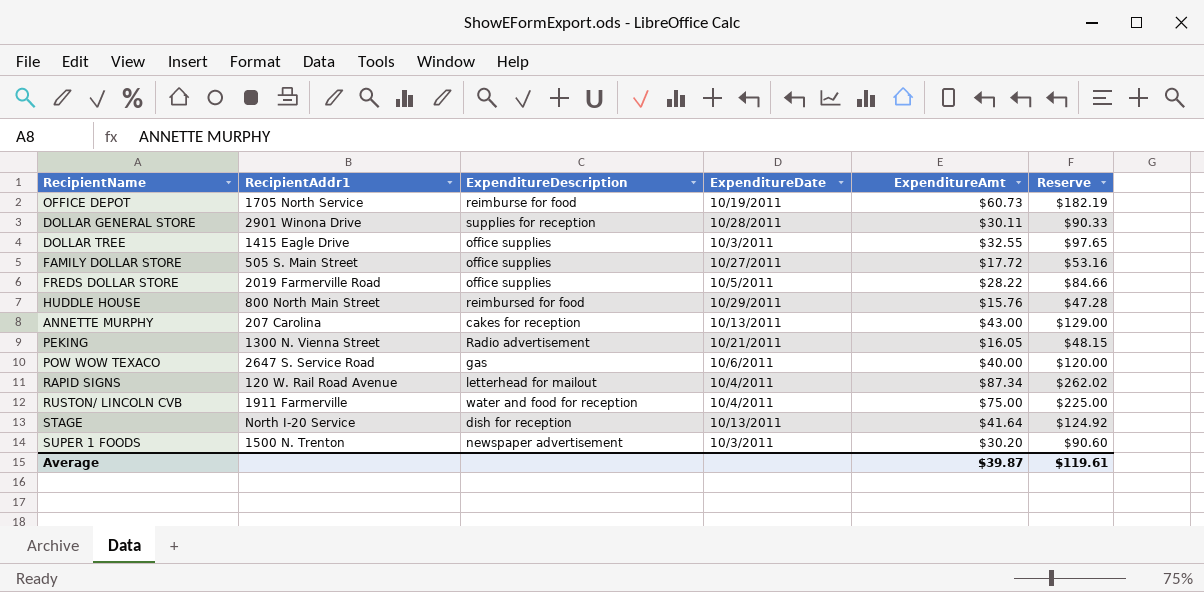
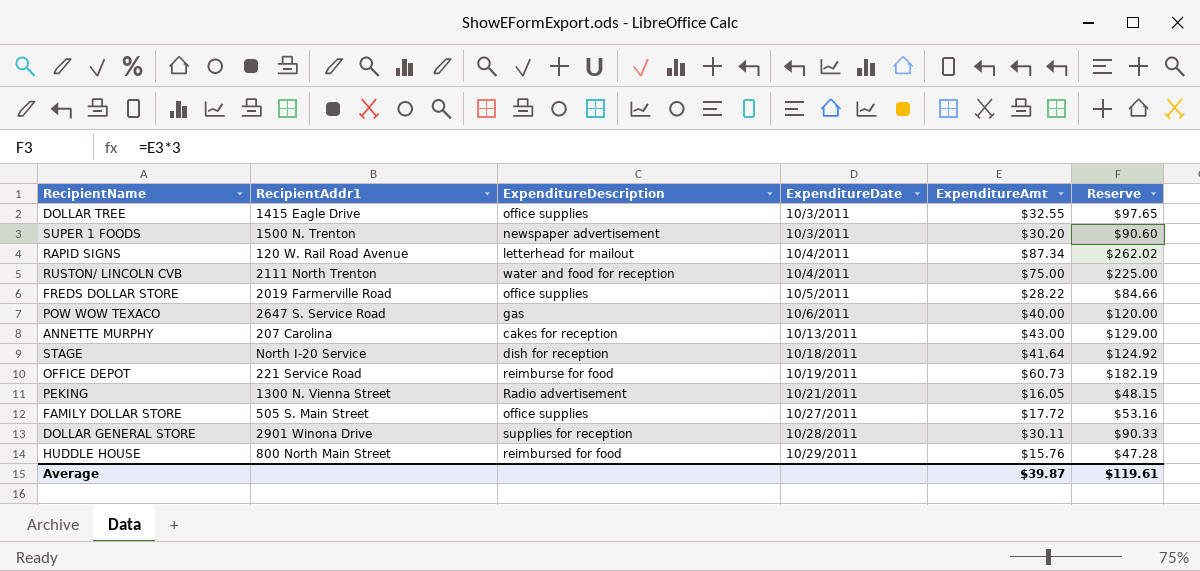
row order: none -> ExpenditureDate ascending
RUSTON/ LINCOLN CVB | RecipientAddr1: 1911 Farmerville -> 2111 North Trenton
STAGE | ExpenditureDate: 10/13/2011 -> 10/18/2011
OFFICE DEPOT | RecipientAddr1: 1705 North Service -> 221 Service Road

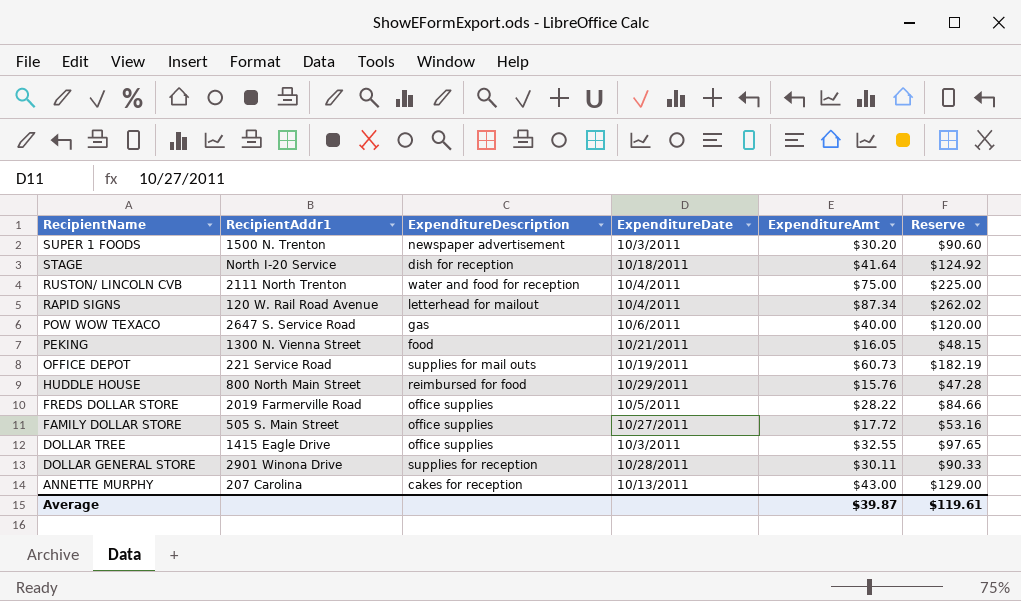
row order: ExpenditureDate ascending -> RecipientName descending
PEKING | ExpenditureDescription: Radio advertisement -> food
OFFICE DEPOT | ExpenditureDescription: reimburse for food -> supplies for mail outs

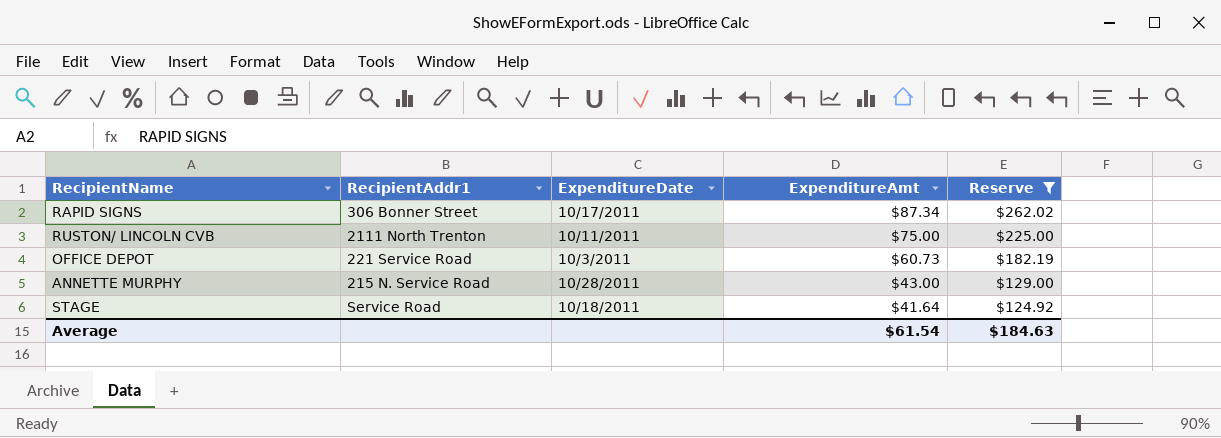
filter: none -> Reserve >= $124.92
row order: RecipientName descending -> ExpenditureAmt descending
column ExpenditureDescription | position: 3 -> none
RAPID SIGNS | RecipientAddr1: 120 W. Rail Road Avenue -> 306 Bonner Street
RAPID SIGNS | ExpenditureDate: 10/4/2011 -> 10/17/2011
RUSTON/ LINCOLN CVB | ExpenditureDate: 10/4/2011 -> 10/11/2011
OFFICE DEPOT | ExpenditureDate: 10/19/2011 -> 10/3/2011
ANNETTE MURPHY | RecipientAddr1: 207 Carolina -> 215 N. Service Road
ANNETTE MURPHY | ExpenditureDate: 10/13/2011 -> 10/28/2011
STAGE | RecipientAddr1: North I-20 Service -> Service Road
Average | ExpenditureAmt: $39.87 -> $61.54
Average | Reserve: $119.61 -> $184.63

